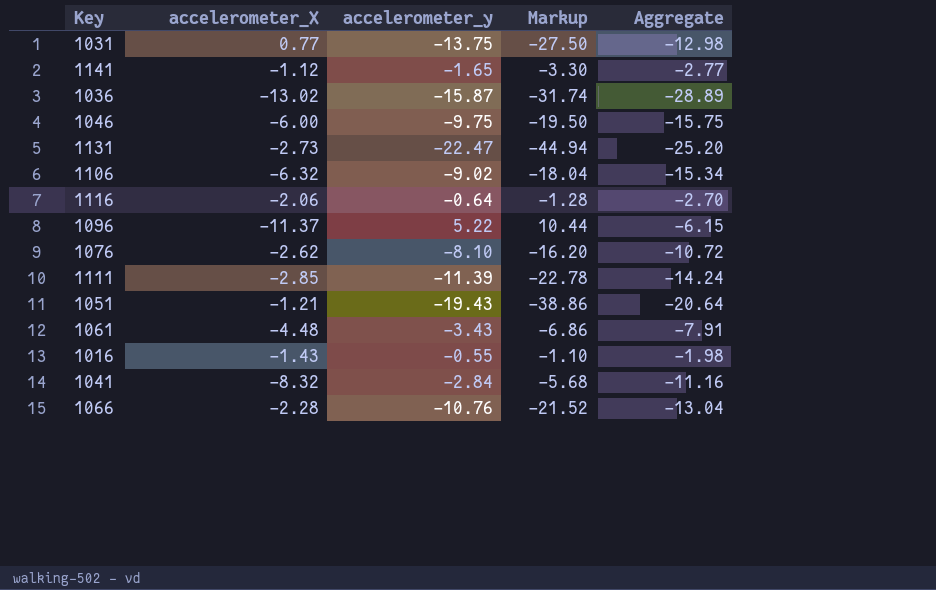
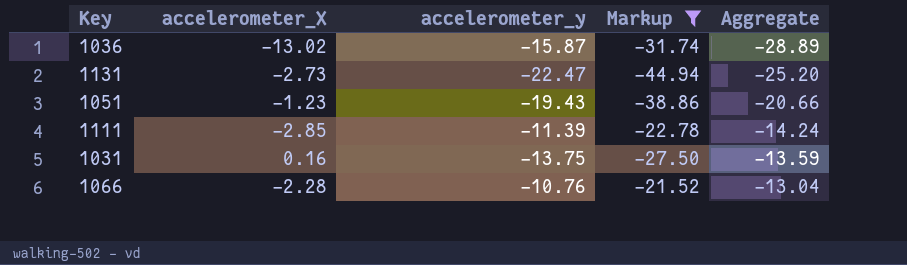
filter: none -> Markup <= -21.52
row order: none -> Aggregate ascending
1051 | accelerometer_X: -1.21 -> -1.23
1051 | Aggregate: -20.64 -> -20.66
1031 | accelerometer_X: 0.77 -> 0.16
1031 | Aggregate: -12.98 -> -13.59

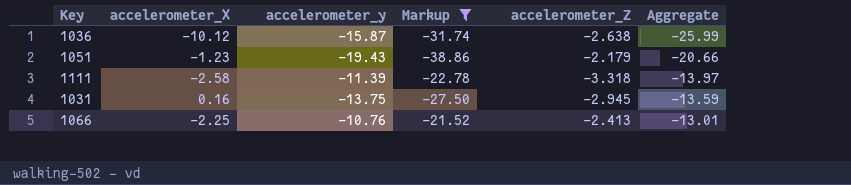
column accelerometer_Z | position: none -> 5
row 1131: -2.73 | -22.47 | -44.94 | -25.20 -> none
1036 | accelerometer_X: -13.02 -> -10.12
1036 | Aggregate: -28.89 -> -25.99
1111 | accelerometer_X: -2.85 -> -2.58
1111 | Aggregate: -14.24 -> -13.97
1066 | accelerometer_X: -2.28 -> -2.25
1066 | Aggregate: -13.04 -> -13.01

